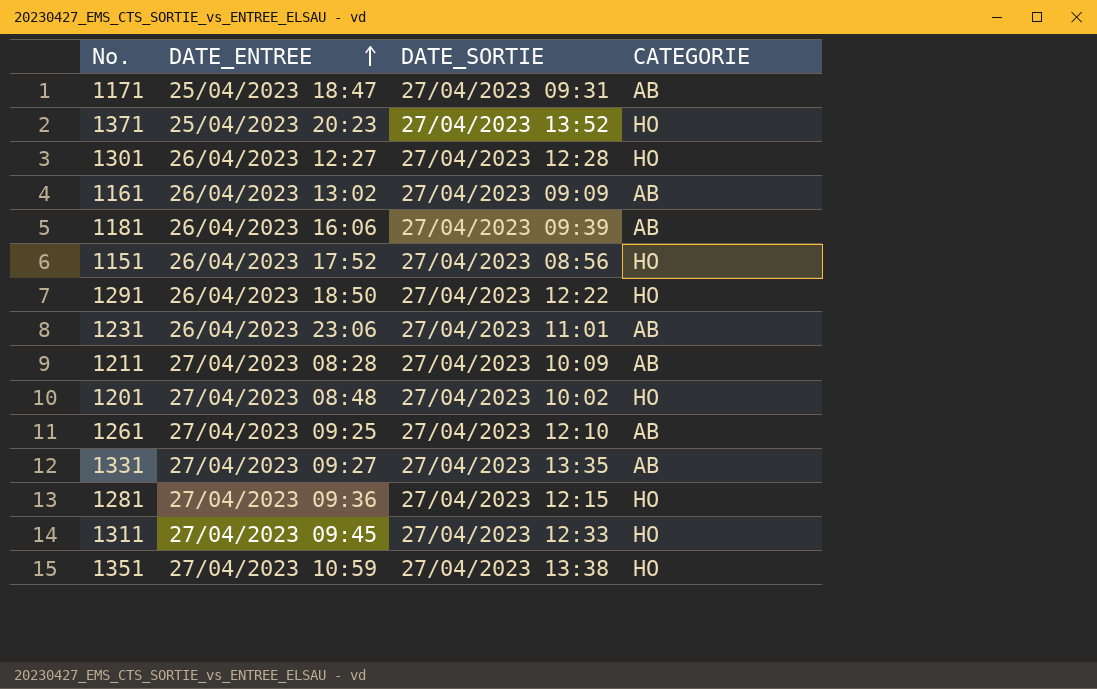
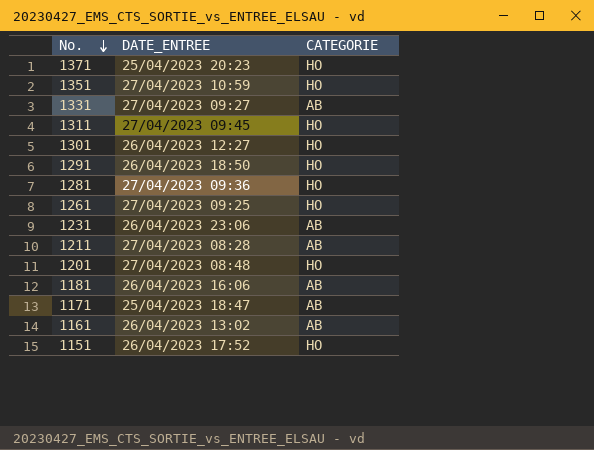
row order: DATE_ENTREE ascending -> No. descending
column DATE_SORTIE | position: 3 -> none
1261 | CATEGORIE: AB -> HO

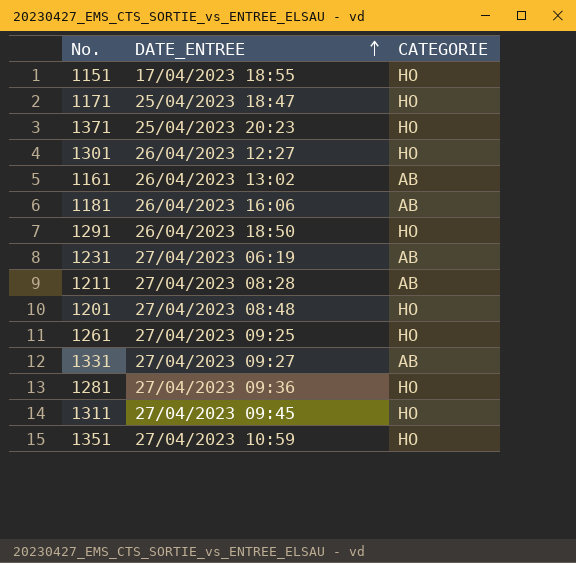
row order: No. descending -> DATE_ENTREE ascending
1151 | DATE_ENTREE: 26/04/2023 17:52 -> 17/04/2023 18:55
1171 | CATEGORIE: AB -> HO
1231 | DATE_ENTREE: 26/04/2023 23:06 -> 27/04/2023 06:19

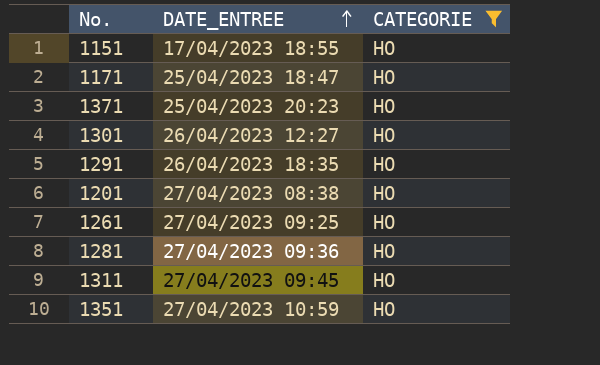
filter: none -> CATEGORIE = HO
1291 | DATE_ENTREE: 26/04/2023 18:50 -> 26/04/2023 18:35
1201 | DATE_ENTREE: 27/04/2023 08:48 -> 27/04/2023 08:38

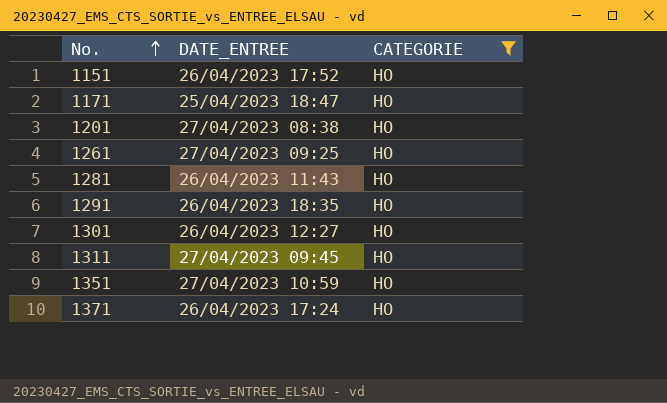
row order: DATE_ENTREE ascending -> No. ascending
1151 | DATE_ENTREE: 17/04/2023 18:55 -> 26/04/2023 17:52
1281 | DATE_ENTREE: 27/04/2023 09:36 -> 26/04/2023 11:43
1371 | DATE_ENTREE: 25/04/2023 20:23 -> 26/04/2023 17:24

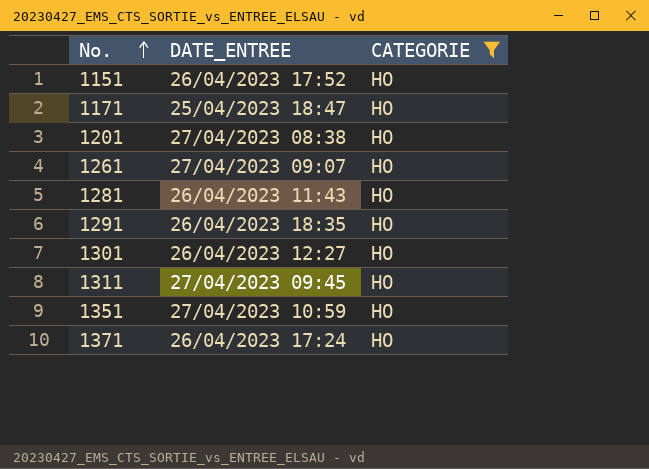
1261 | DATE_ENTREE: 27/04/2023 09:25 -> 27/04/2023 09:07

